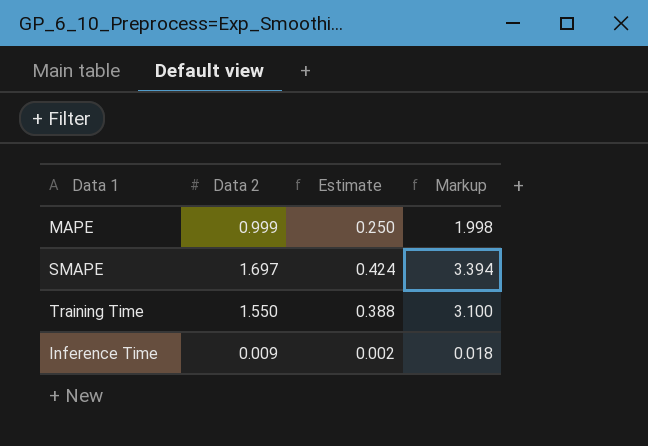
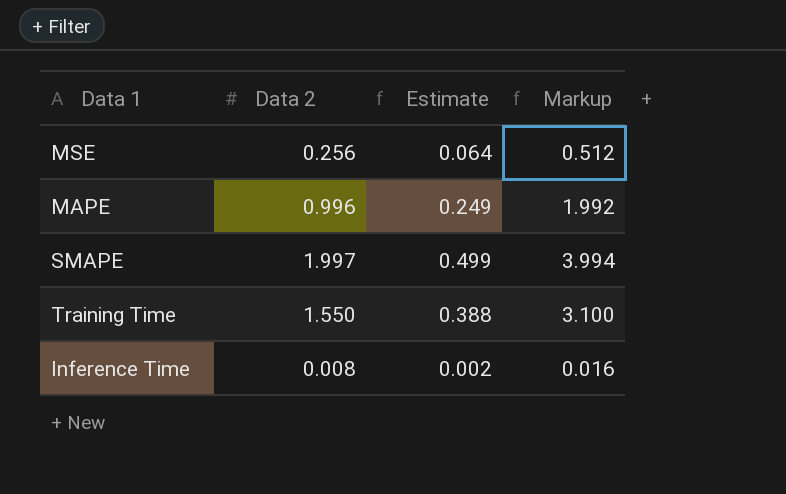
row MSE: none -> 0.256 | 0.064 | 0.512
MAPE | Data 2: 0.999 -> 0.996
MAPE | Estimate: 0.250 -> 0.249
MAPE | Markup: 1.998 -> 1.992
SMAPE | Data 2: 1.697 -> 1.997
SMAPE | Estimate: 0.424 -> 0.499
SMAPE | Markup: 3.394 -> 3.994
Inference Time | Data 2: 0.009 -> 0.008
Inference Time | Markup: 0.018 -> 0.016

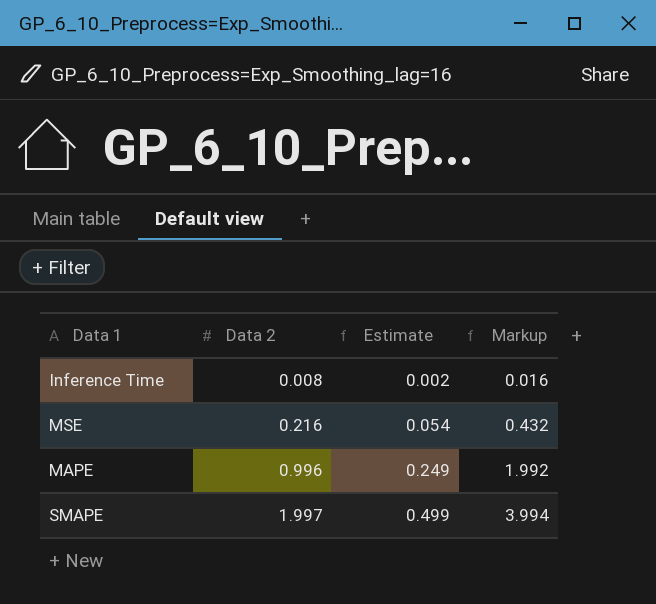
row order: none -> Data 2 ascending
row Training Time: 1.550 | 0.388 | 3.100 -> none
MSE | Data 2: 0.256 -> 0.216
MSE | Estimate: 0.064 -> 0.054
MSE | Markup: 0.512 -> 0.432

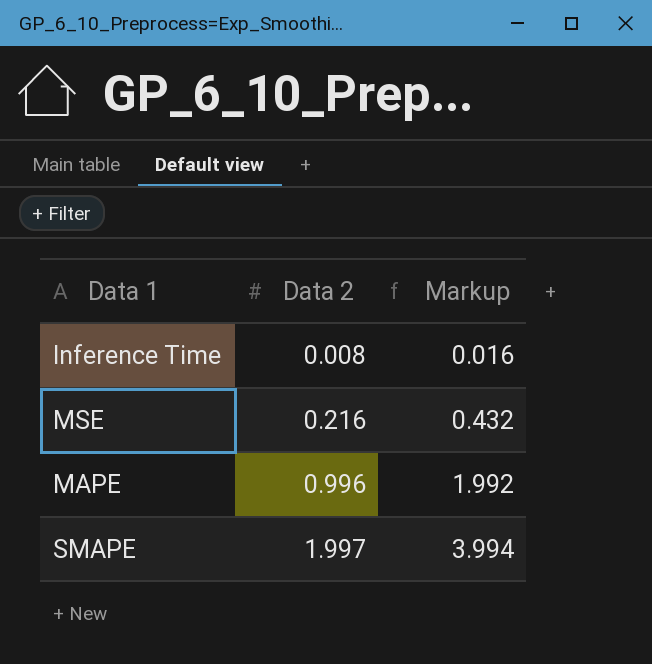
column Estimate | formula: [Data 2] * 0.25 -> none

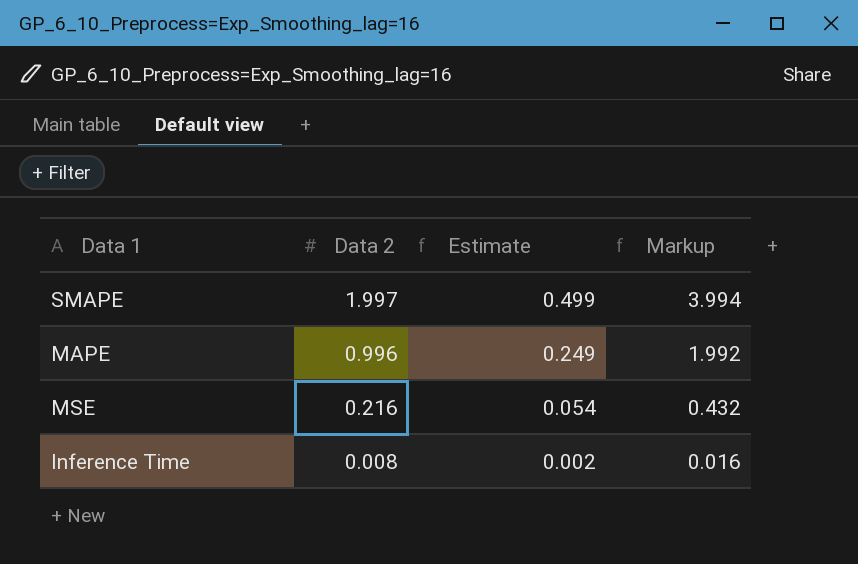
row order: Data 2 ascending -> Data 2 descending
column Estimate | formula: none -> [Data 2] * 0.25

